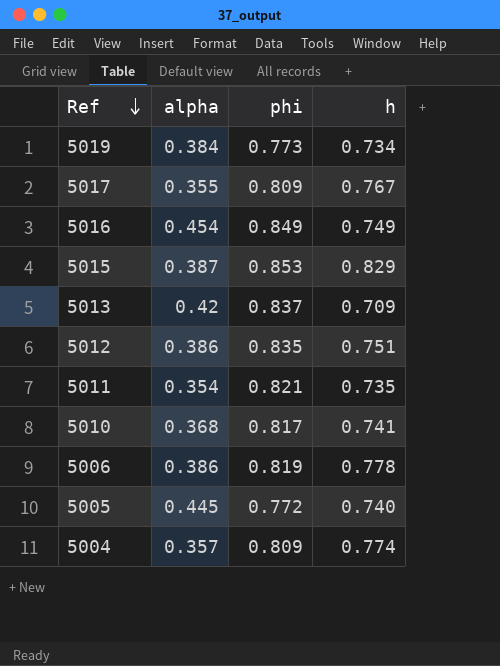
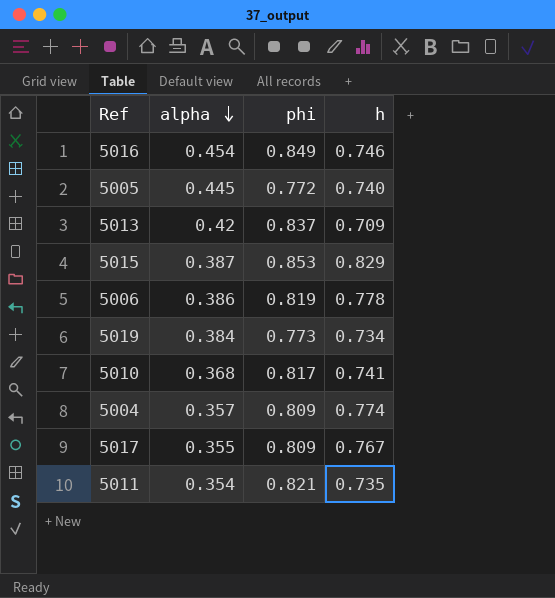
row order: Ref descending -> alpha descending
row 5012: 0.386 | 0.835 | 0.751 -> none
5016 | h: 0.749 -> 0.746

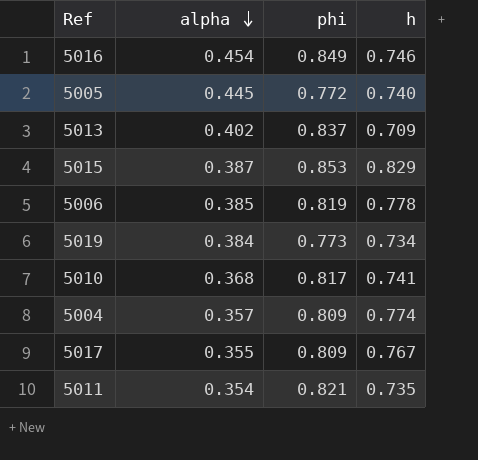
5013 | alpha: 0.42 -> 0.402
5006 | alpha: 0.386 -> 0.385

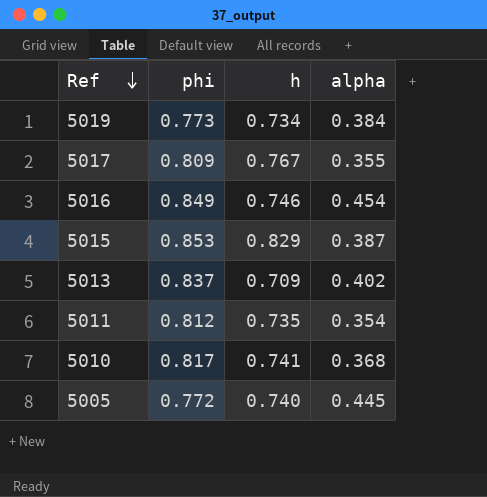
row order: alpha descending -> Ref descending
column alpha | position: 2 -> 4
row 5006: 0.385 | 0.819 | 0.778 -> none
row 5004: 0.357 | 0.809 | 0.774 -> none
5011 | phi: 0.821 -> 0.812

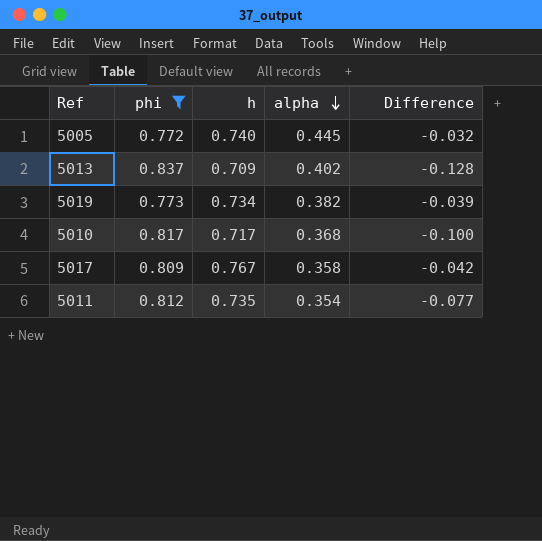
filter: none -> phi <= 0.837
row order: Ref descending -> alpha descending
column Difference | formula: none -> [h] - [phi]
5019 | alpha: 0.384 -> 0.382
5010 | h: 0.741 -> 0.717
5017 | alpha: 0.355 -> 0.358

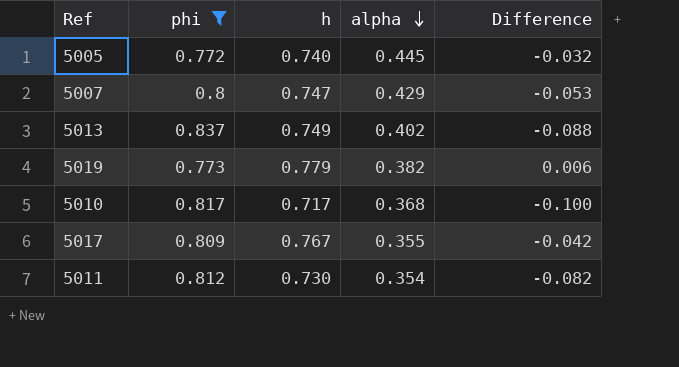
row 5007: none -> 0.8 | 0.747 | 0.429 | -0.053
5013 | h: 0.709 -> 0.749
5013 | Difference: -0.128 -> -0.088
5019 | h: 0.734 -> 0.779
5019 | Difference: -0.039 -> 0.006
5017 | alpha: 0.358 -> 0.355
5011 | h: 0.735 -> 0.730
5011 | Difference: -0.077 -> -0.082

